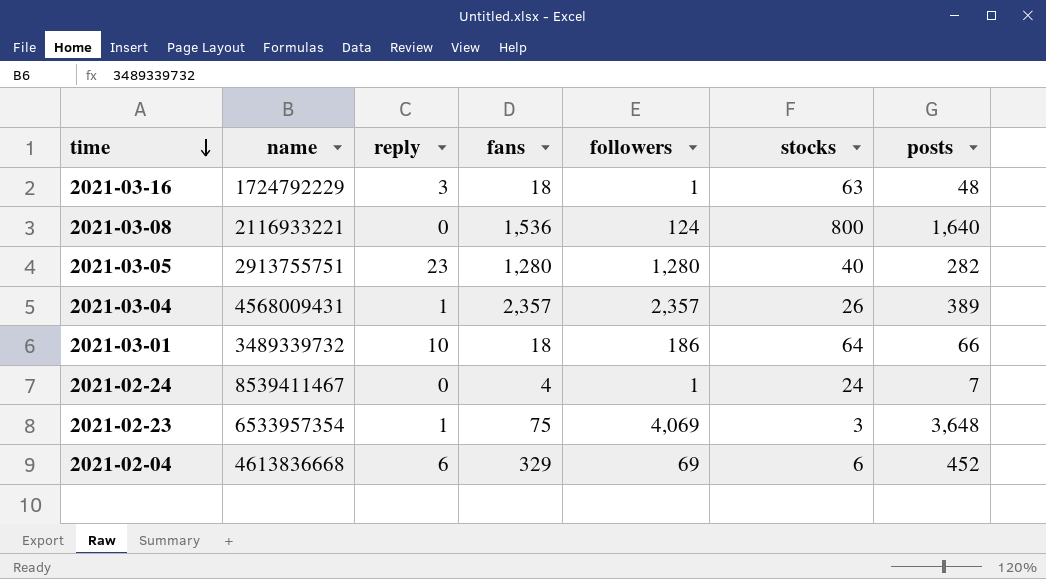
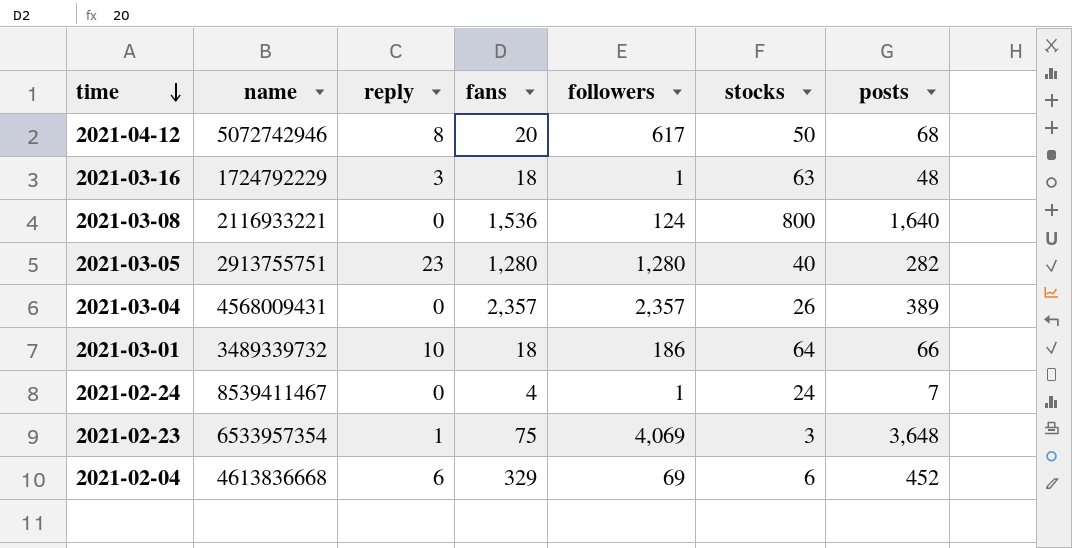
row 2021-04-12: none -> 5072742946 | 8 | 20 | 617 | 50 | 68
2021-03-04 | reply: 1 -> 0

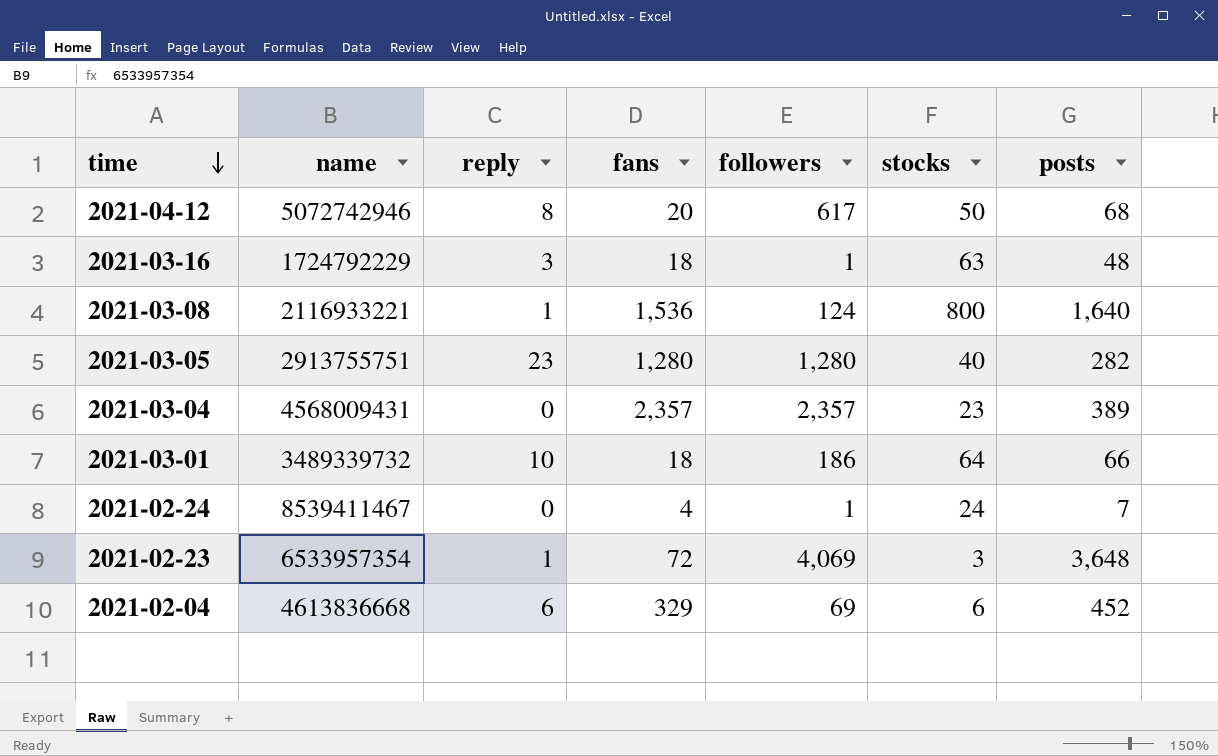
2021-03-08 | reply: 0 -> 1
2021-03-04 | stocks: 26 -> 23
2021-02-23 | fans: 75 -> 72

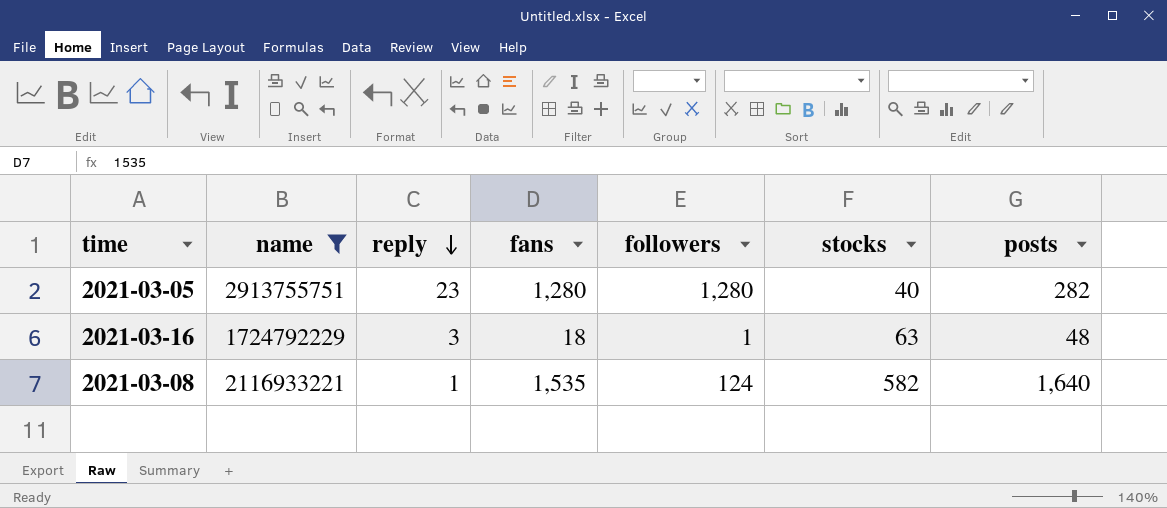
filter: none -> name <= 2913755751
row order: time descending -> reply descending
2021-03-08 | fans: 1,536 -> 1,535
2021-03-08 | stocks: 800 -> 582

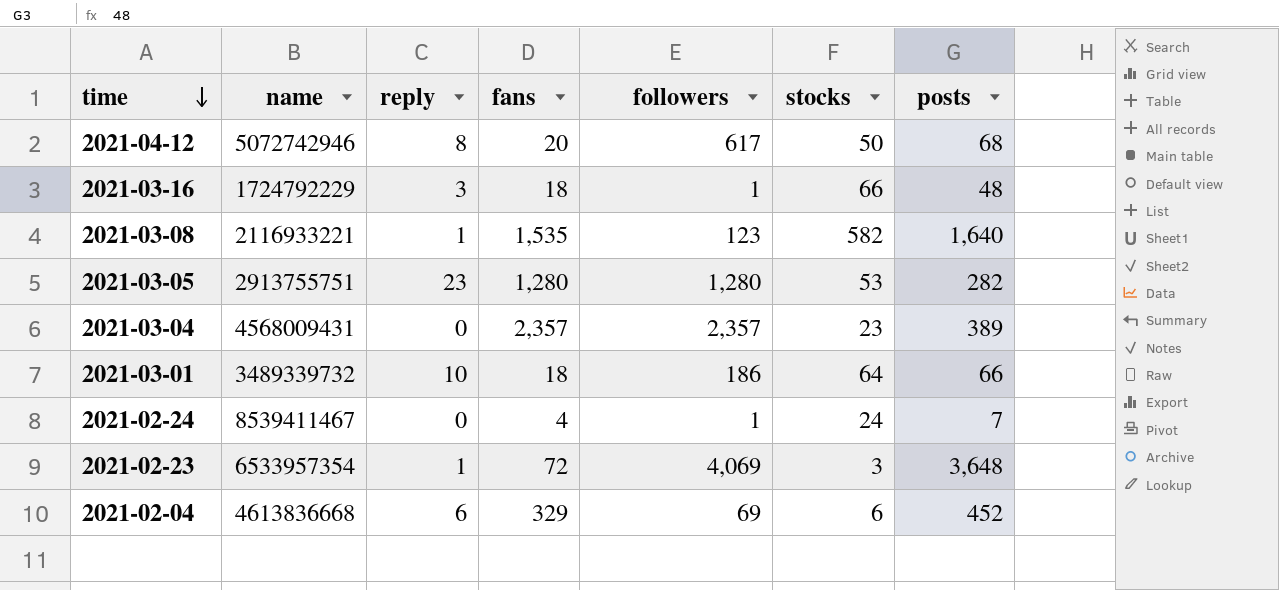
filter: name <= 2913755751 -> none
row order: reply descending -> time descending
2021-03-16 | stocks: 63 -> 66
2021-03-08 | followers: 124 -> 123
2021-03-05 | stocks: 40 -> 53

